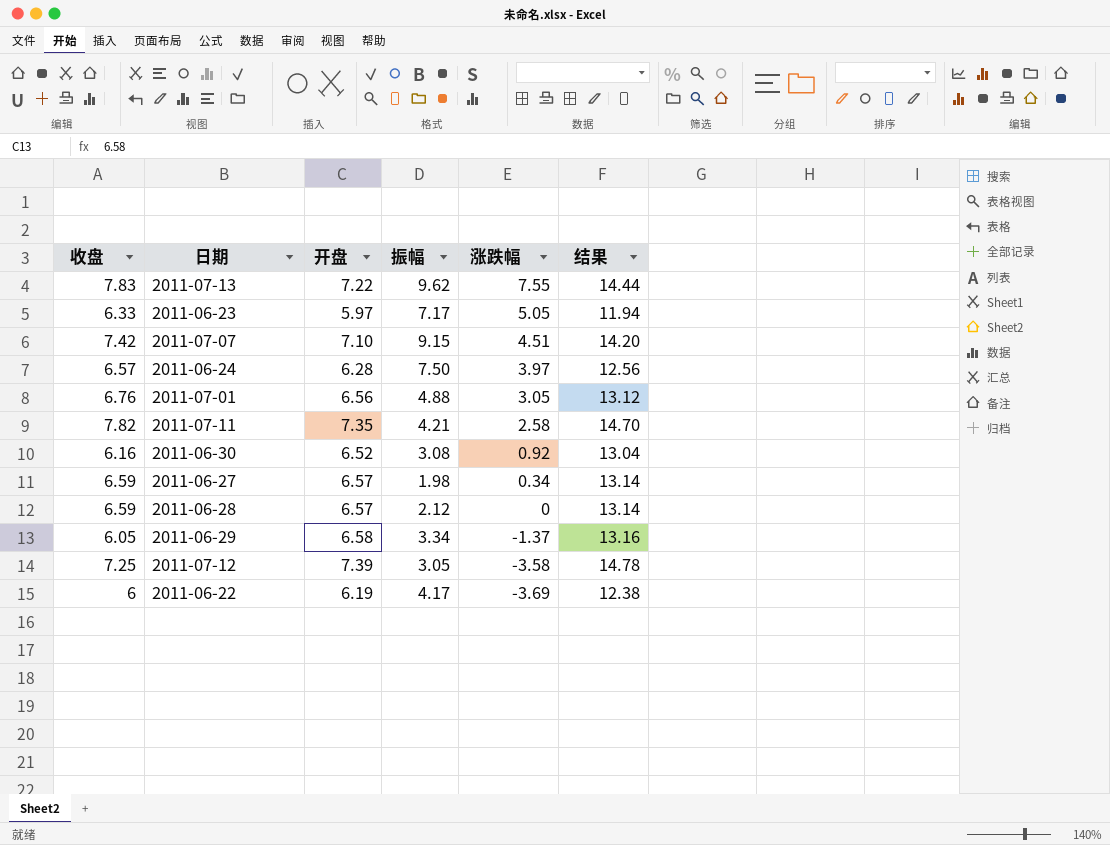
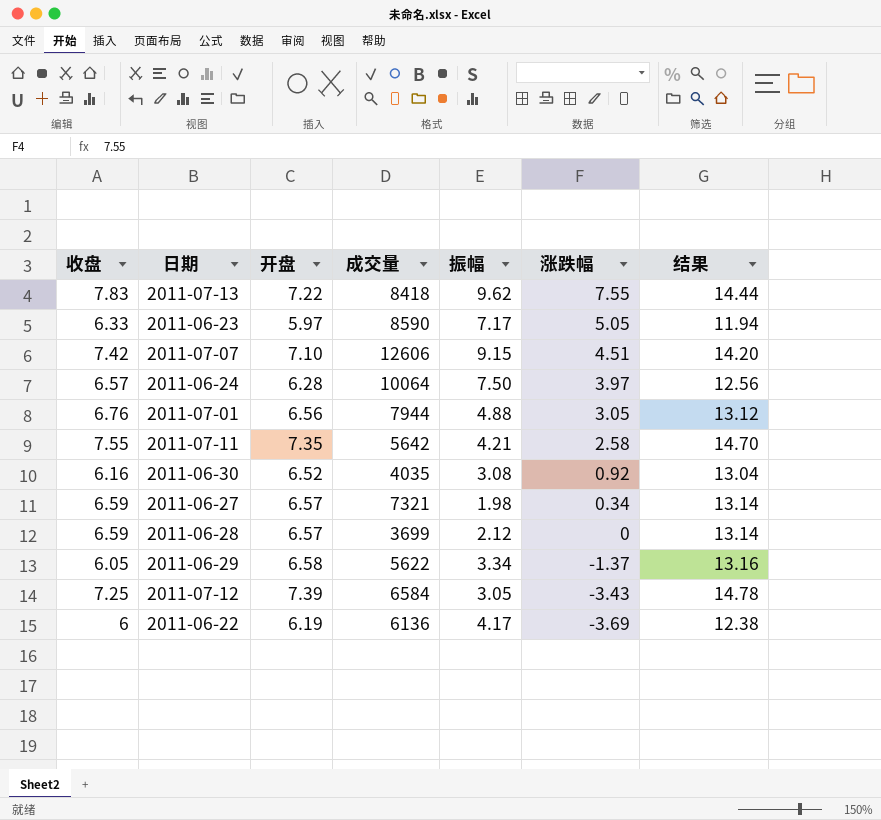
column 成交量 | position: none -> 4
2011-07-11 | 收盘: 7.82 -> 7.55
2011-07-12 | 涨跌幅: -3.58 -> -3.43

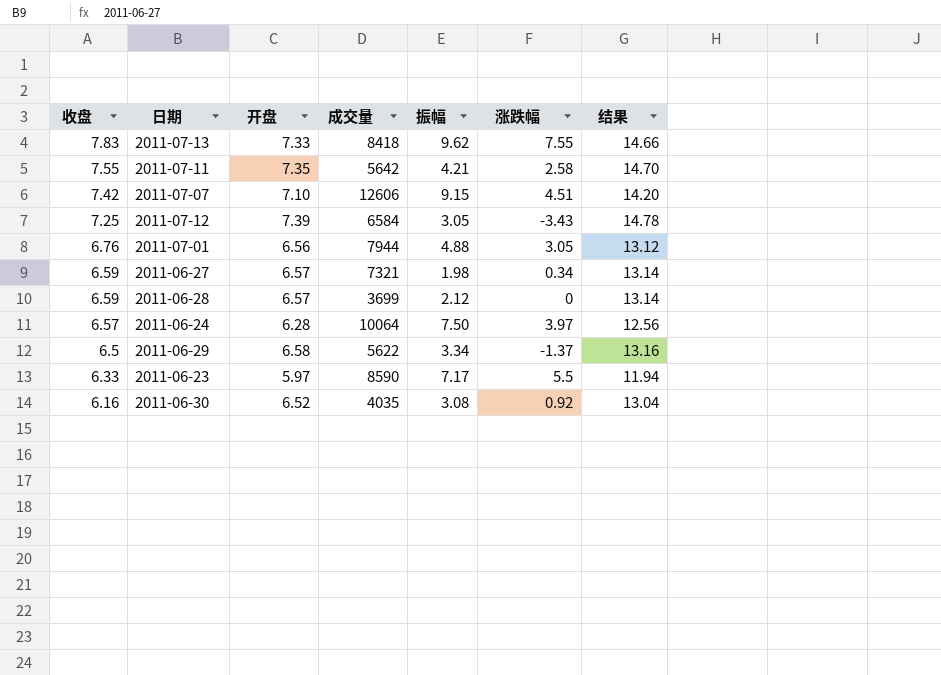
row order: 涨跌幅 descending -> 收盘 descending
row 2011-06-22: 6 | 6.19 | 6136 | 4.17 | -3.69 | 12.38 -> none
2011-07-13 | 开盘: 7.22 -> 7.33
2011-07-13 | 结果: 14.44 -> 14.66
2011-06-29 | 收盘: 6.05 -> 6.5
2011-06-23 | 涨跌幅: 5.05 -> 5.5

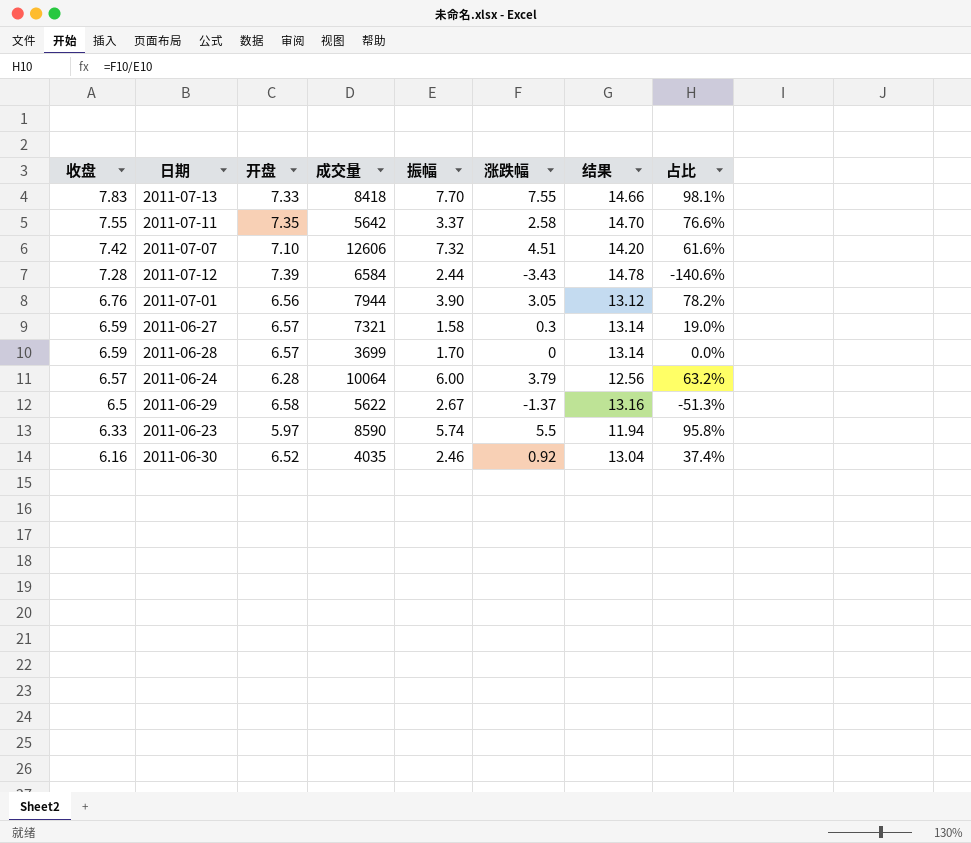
column 占比 | formula: none -> [涨跌幅] / [振幅]
2011-07-13 | 振幅: 9.62 -> 7.70
2011-07-11 | 振幅: 4.21 -> 3.37
2011-07-07 | 振幅: 9.15 -> 7.32
2011-07-12 | 收盘: 7.25 -> 7.28
2011-07-12 | 振幅: 3.05 -> 2.44
2011-07-01 | 振幅: 4.88 -> 3.90
2011-06-27 | 振幅: 1.98 -> 1.58
2011-06-27 | 涨跌幅: 0.34 -> 0.3
2011-06-28 | 振幅: 2.12 -> 1.70
2011-06-24 | 振幅: 7.50 -> 6.00
2011-06-24 | 涨跌幅: 3.97 -> 3.79
2011-06-29 | 振幅: 3.34 -> 2.67
2011-06-23 | 振幅: 7.17 -> 5.74
2011-06-30 | 振幅: 3.08 -> 2.46

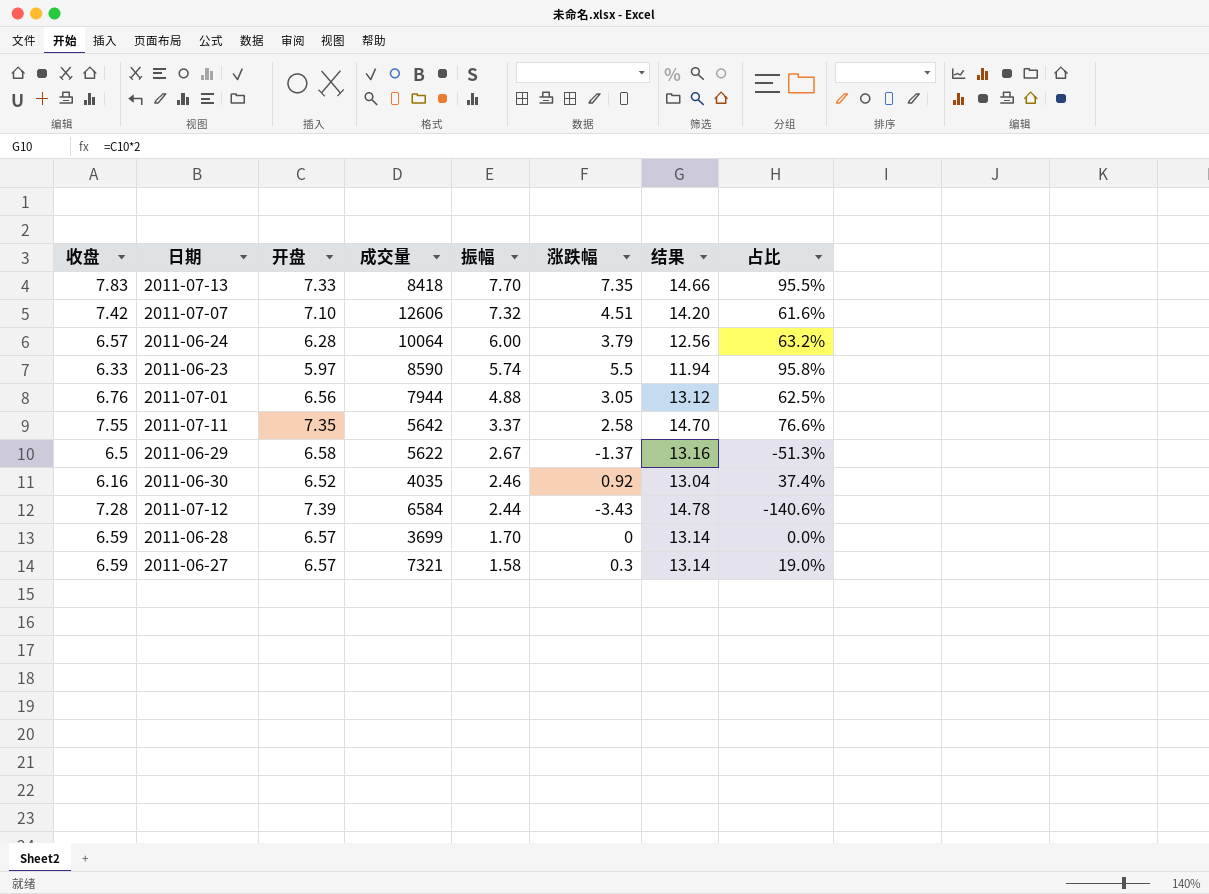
row order: 收盘 descending -> 振幅 descending
2011-07-13 | 涨跌幅: 7.55 -> 7.35
2011-07-13 | 占比: 98.1% -> 95.5%
2011-07-01 | 振幅: 3.90 -> 4.88
2011-07-01 | 占比: 78.2% -> 62.5%

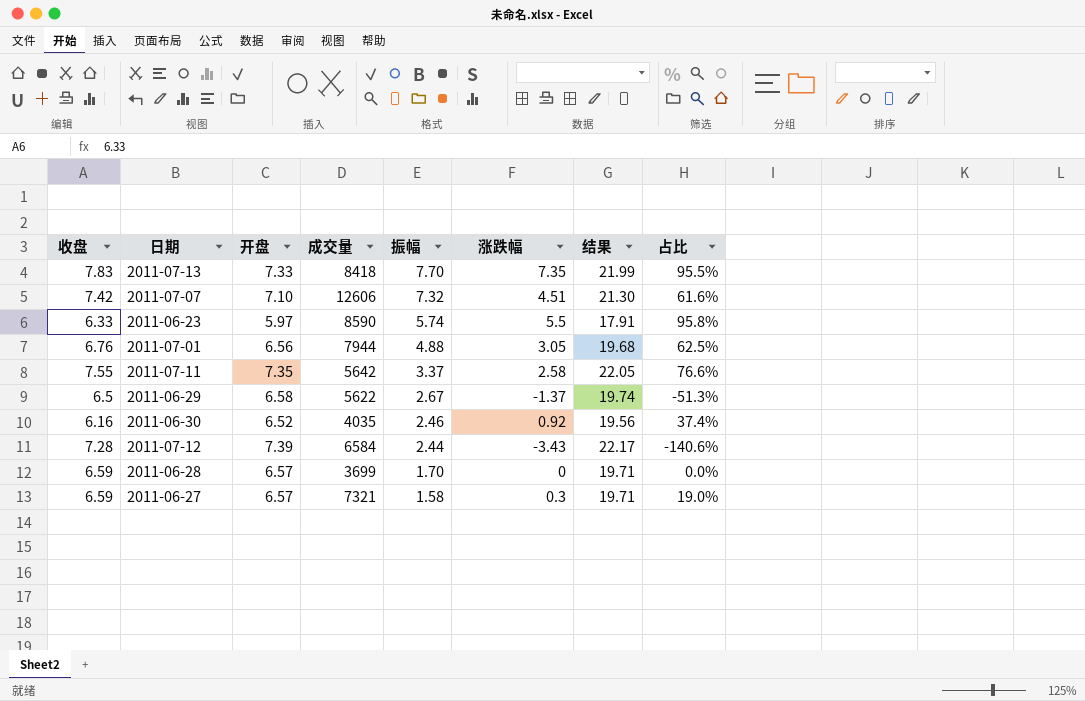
column 结果 | formula: [开盘] * 2 -> [开盘] * 3
row 2011-06-24: 6.57 | 6.28 | 10064 | 6.00 | 3.79 | 12.56 | 63.2% -> none

